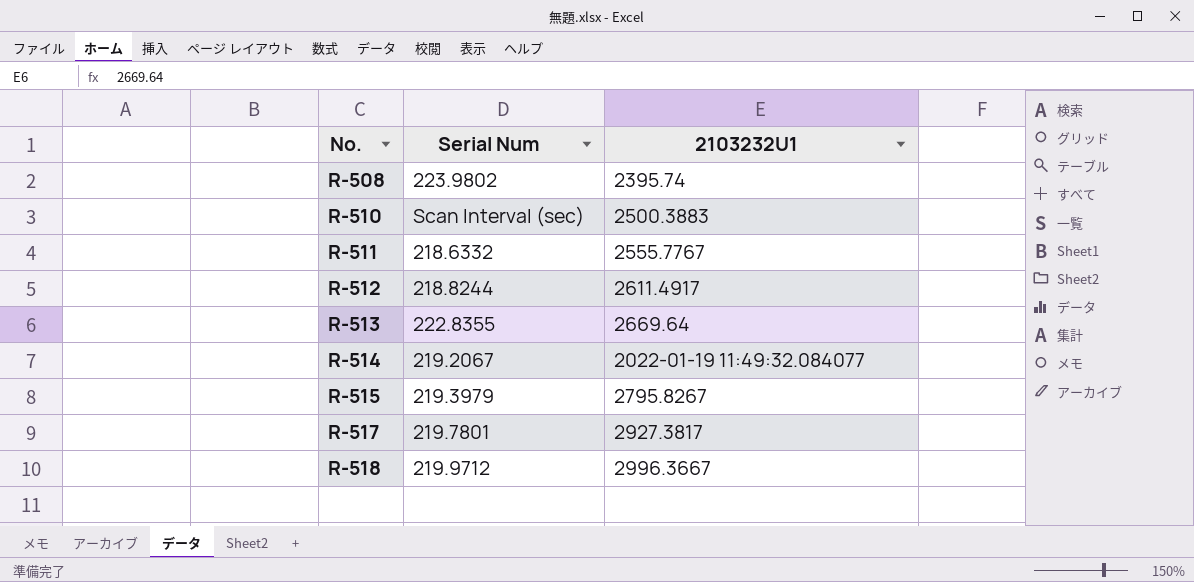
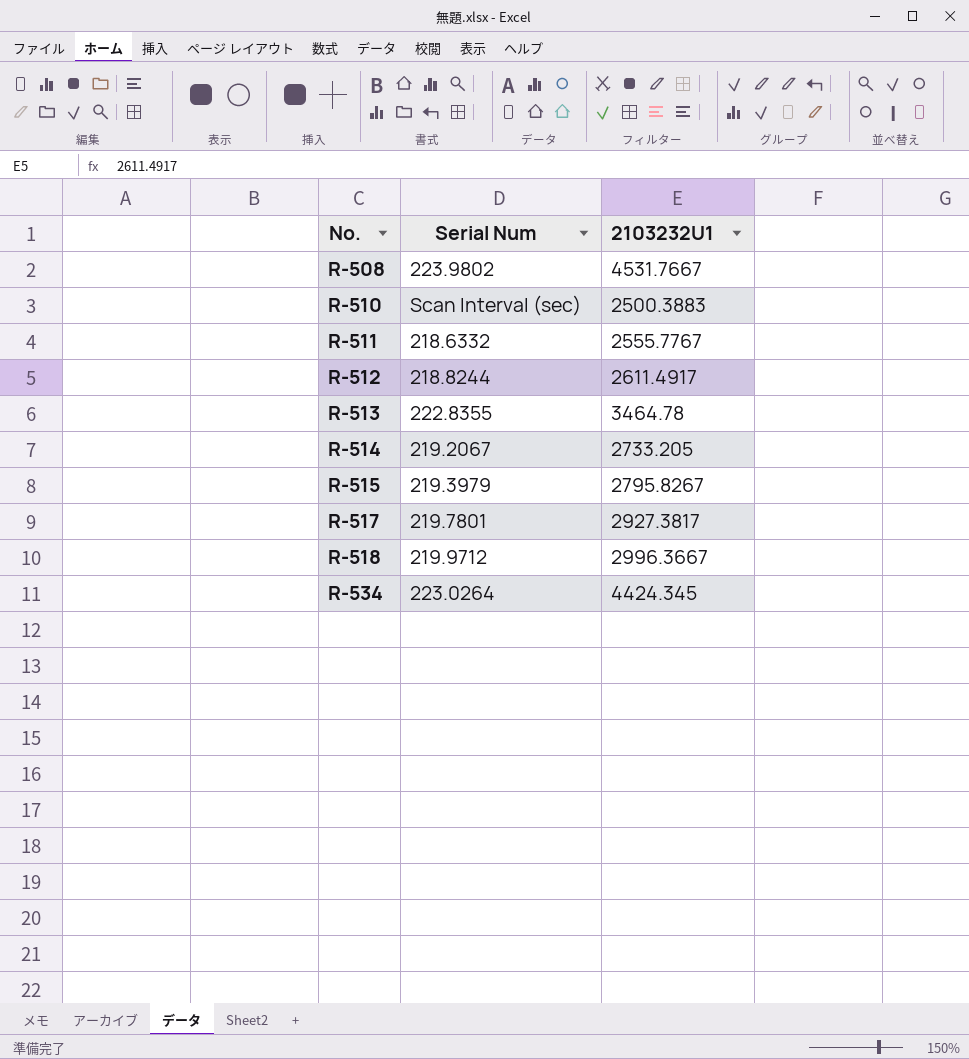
R-508 | 2103232U1: 2395.74 -> 4531.7667
R-513 | 2103232U1: 2669.64 -> 3464.78
R-514 | 2103232U1: 2022-01-19 11:49:32.084077 -> 2733.205
row R-534: none -> 223.0264 | 4424.345

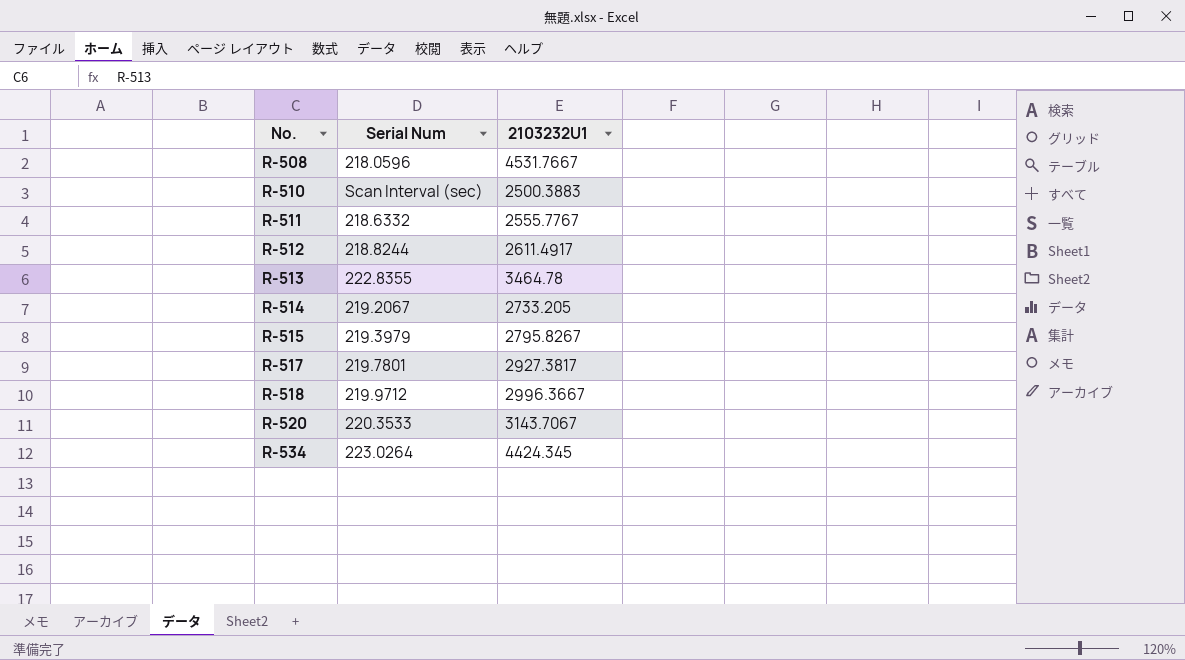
R-508 | Serial Num: 223.9802 -> 218.0596
row R-520: none -> 220.3533 | 3143.7067

